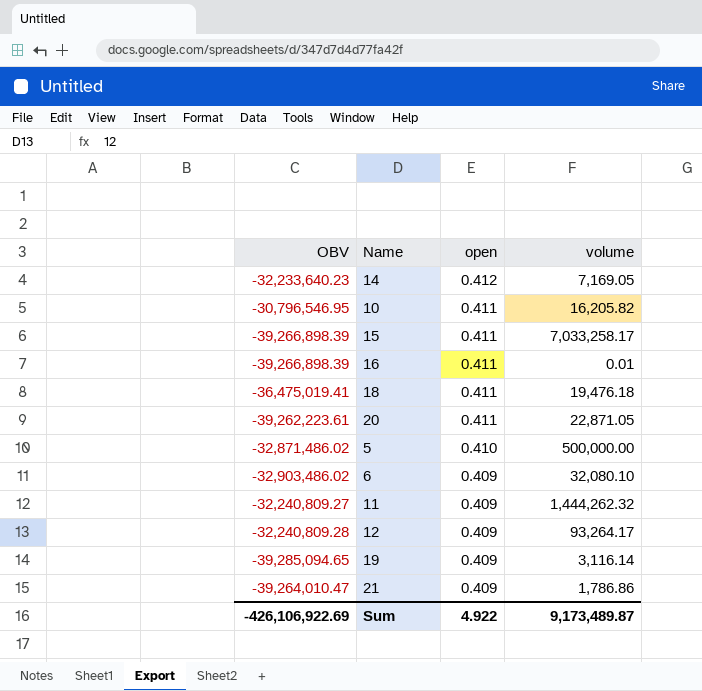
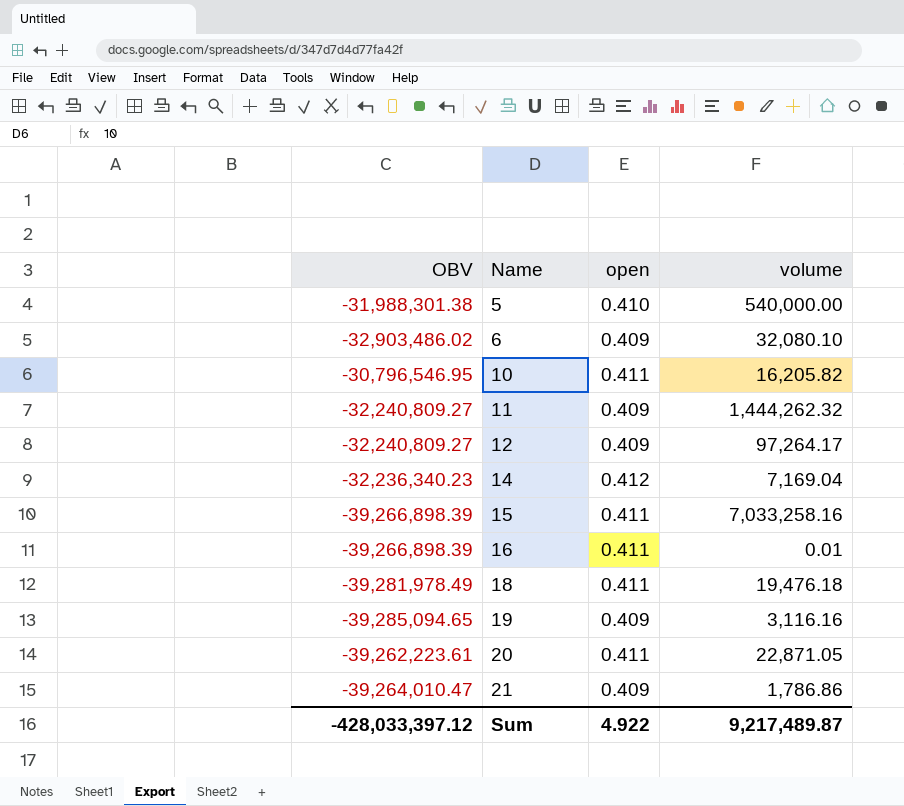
row order: open descending -> Name ascending
5 | OBV: -32,871,486.02 -> -31,988,301.38
5 | volume: 500,000.00 -> 540,000.00
12 | OBV: -32,240,809.28 -> -32,240,809.27
12 | volume: 93,264.17 -> 97,264.17
14 | OBV: -32,233,640.23 -> -32,236,340.23
14 | volume: 7,169.05 -> 7,169.04
15 | volume: 7,033,258.17 -> 7,033,258.16
18 | OBV: -36,475,019.41 -> -39,281,978.49
19 | volume: 3,116.14 -> 3,116.16
Sum | OBV: -426,106,922.69 -> -428,033,397.12
Sum | volume: 9,173,489.87 -> 9,217,489.87

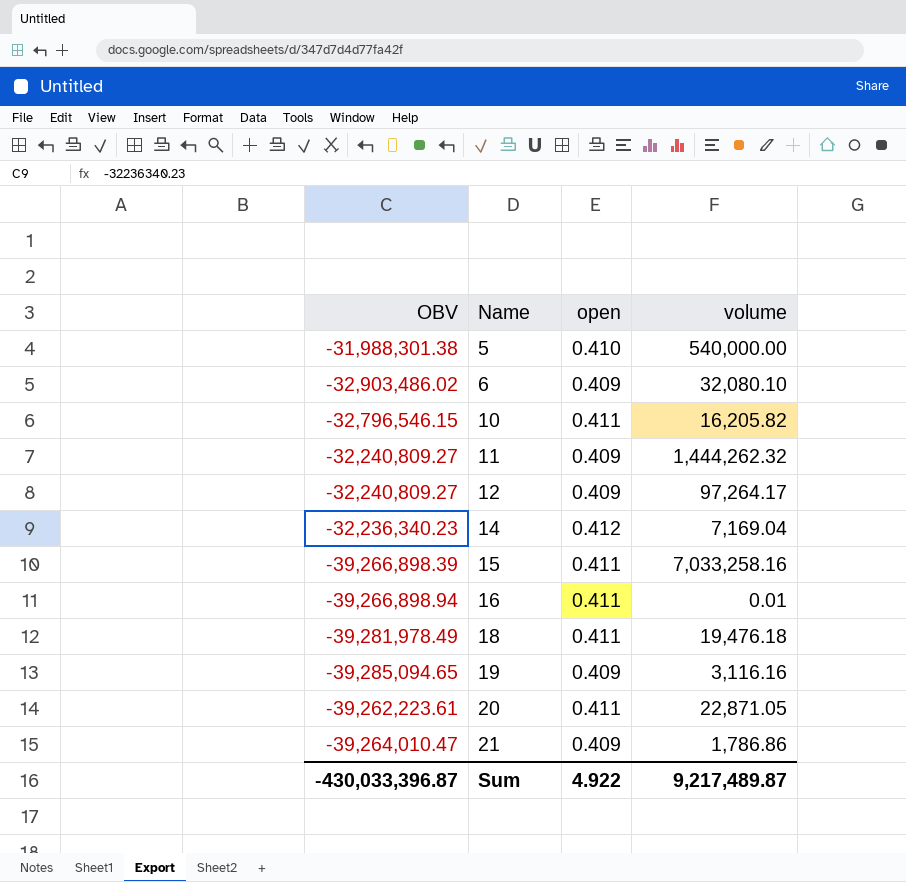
10 | OBV: -30,796,546.95 -> -32,796,546.15
16 | OBV: -39,266,898.39 -> -39,266,898.94
Sum | OBV: -428,033,397.12 -> -430,033,396.87

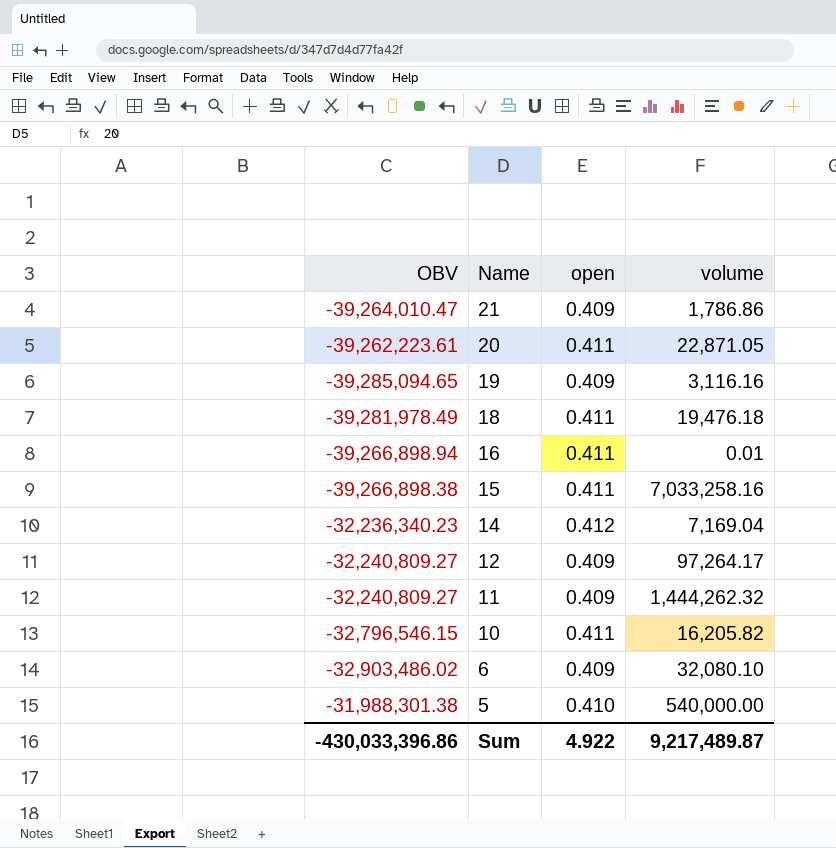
row order: Name ascending -> Name descending
15 | OBV: -39,266,898.39 -> -39,266,898.38
Sum | OBV: -430,033,396.87 -> -430,033,396.86

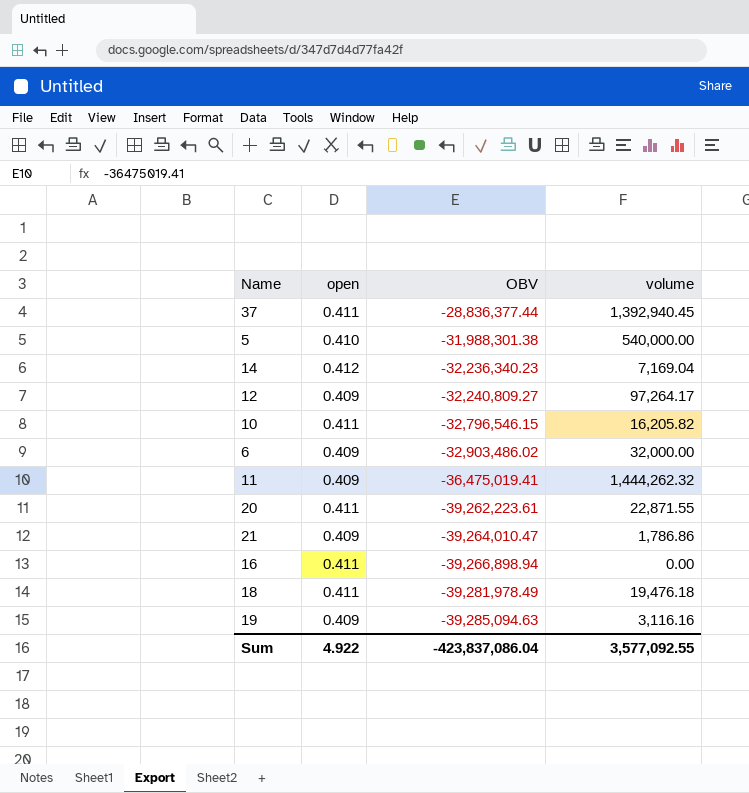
row order: Name descending -> OBV descending
column OBV | position: 1 -> 3
row 15: -39,266,898.38 | 0.411 | 7,033,258.16 -> none
row 37: none -> 0.411 | -28,836,377.44 | 1,392,940.45
6 | volume: 32,080.10 -> 32,000.00
11 | OBV: -32,240,809.27 -> -36,475,019.41
20 | volume: 22,871.05 -> 22,871.55
16 | volume: 0.01 -> 0.00
19 | OBV: -39,285,094.65 -> -39,285,094.63
Sum | OBV: -430,033,396.86 -> -423,837,086.04
Sum | volume: 9,217,489.87 -> 3,577,092.55

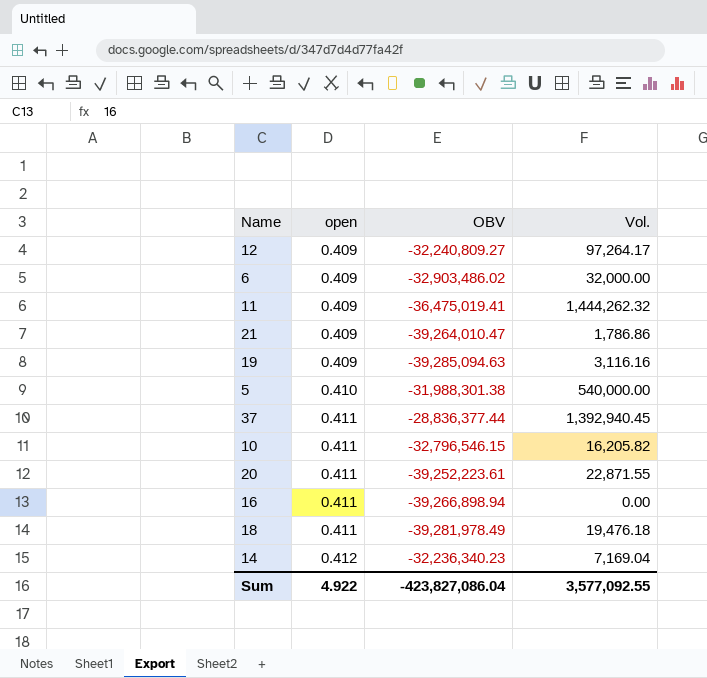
row order: OBV descending -> open ascending
column name: volume -> Vol.
20 | OBV: -39,262,223.61 -> -39,252,223.61
Sum | OBV: -423,837,086.04 -> -423,827,086.04

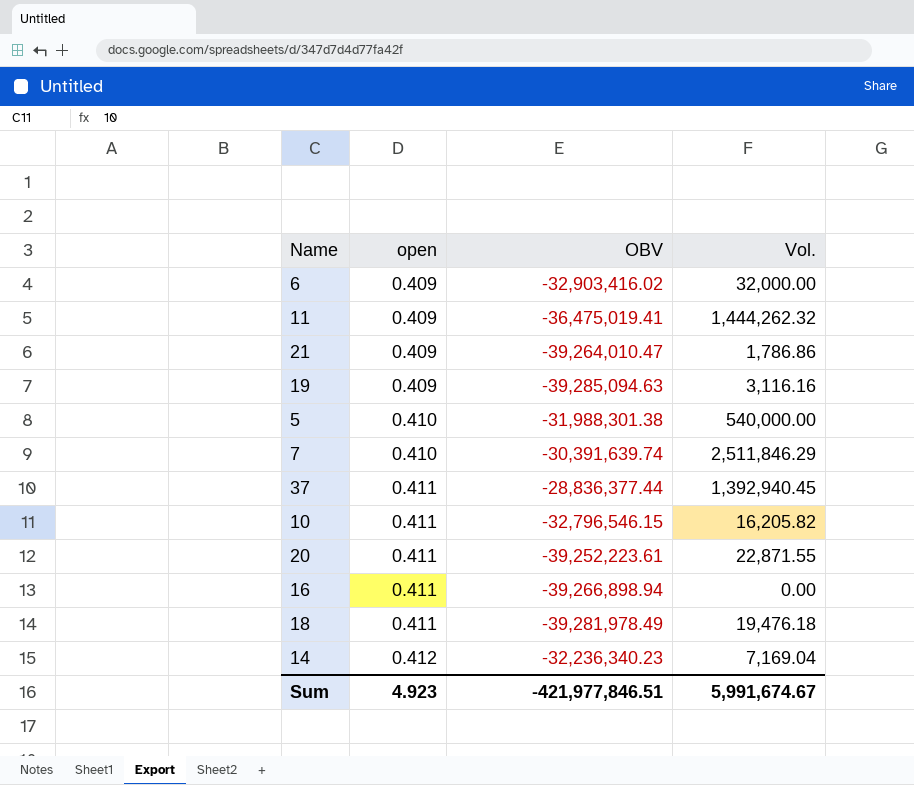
row 12: 0.409 | -32,240,809.27 | 97,264.17 -> none
6 | OBV: -32,903,486.02 -> -32,903,416.02
row 7: none -> 0.410 | -30,391,639.74 | 2,511,846.29
Sum | open: 4.922 -> 4.923
Sum | OBV: -423,827,086.04 -> -421,977,846.51
Sum | Vol.: 3,577,092.55 -> 5,991,674.67

